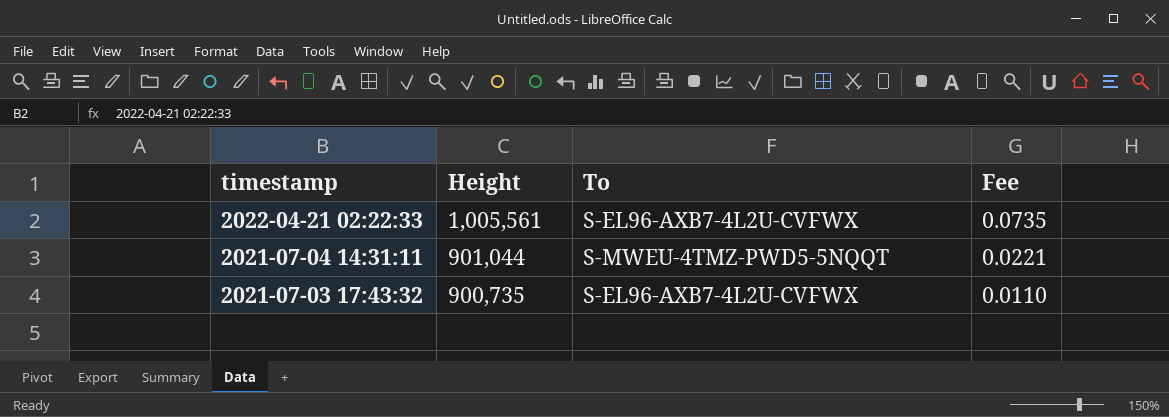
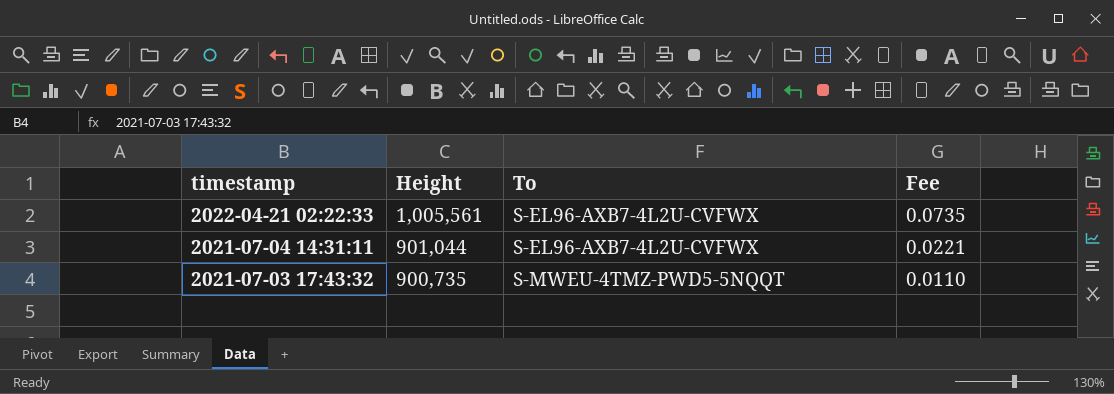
2021-07-04 14:31:11 | To: S-MWEU-4TMZ-PWD5-5NQQT -> S-EL96-AXB7-4L2U-CVFWX
2021-07-03 17:43:32 | To: S-EL96-AXB7-4L2U-CVFWX -> S-MWEU-4TMZ-PWD5-5NQQT

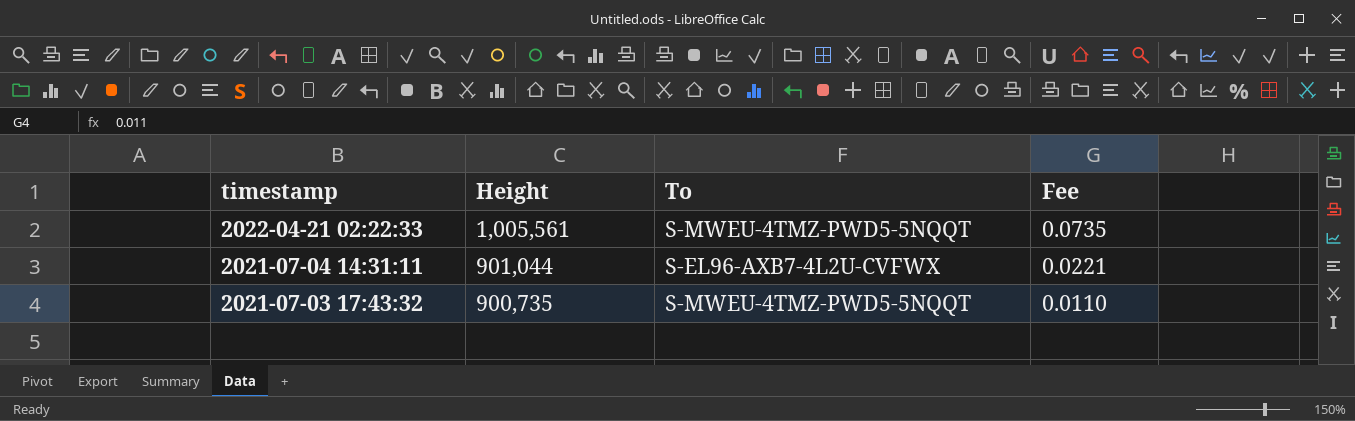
2022-04-21 02:22:33 | To: S-EL96-AXB7-4L2U-CVFWX -> S-MWEU-4TMZ-PWD5-5NQQT

